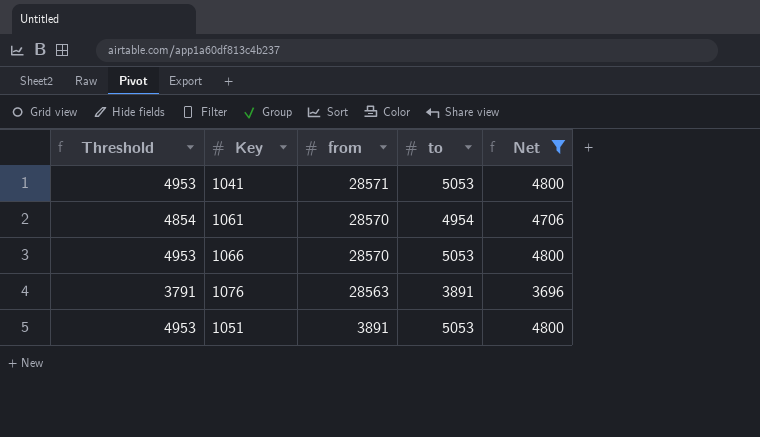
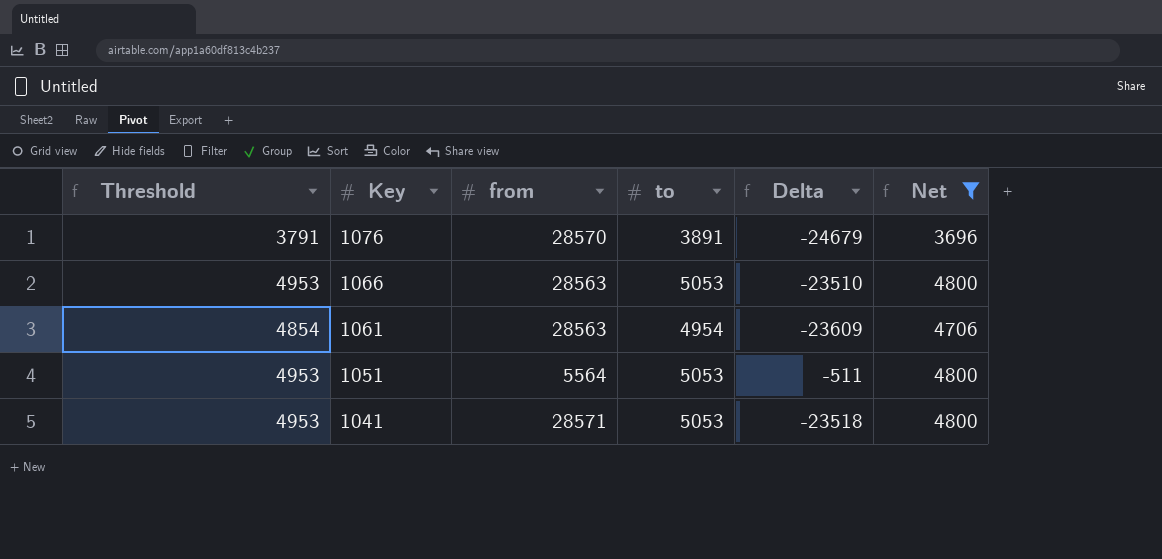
row order: from descending -> Key descending
column Delta | formula: none -> [to] - [from]
1076 | from: 28563 -> 28570
1066 | from: 28570 -> 28563
1061 | from: 28570 -> 28563
1051 | from: 3891 -> 5564

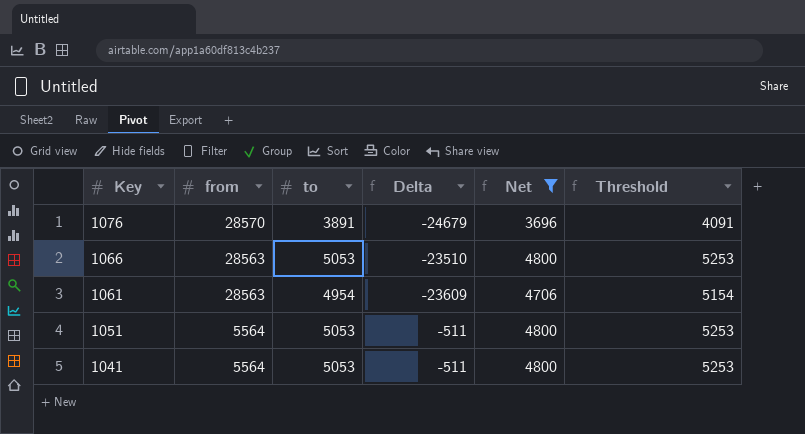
column Threshold | formula: [to] - 100 -> [to] + 200
column Threshold | position: 1 -> 6
1041 | from: 28571 -> 5564
1041 | Delta: -23518 -> -511

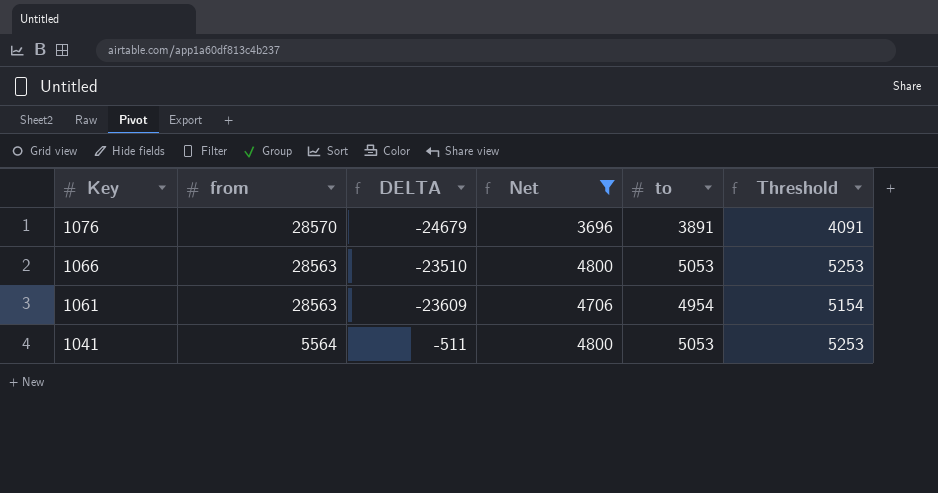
column name: Delta -> DELTA
column to | position: 3 -> 5
row 1051: 5564 | 5053 | -511 | 4800 | 5253 -> none

